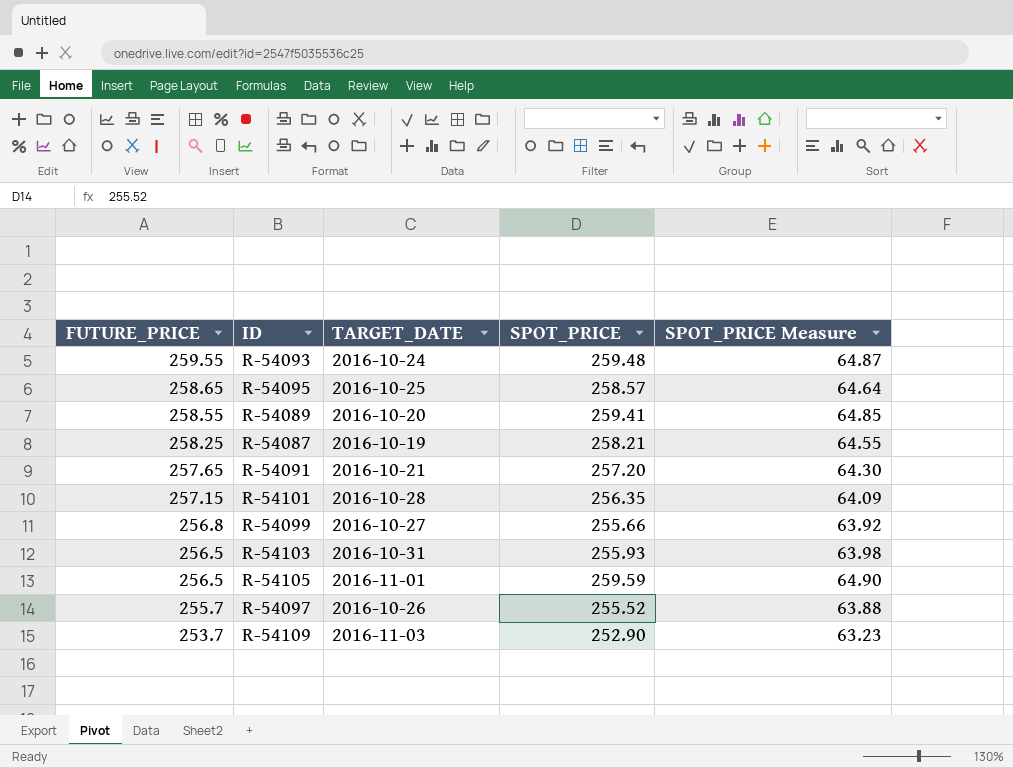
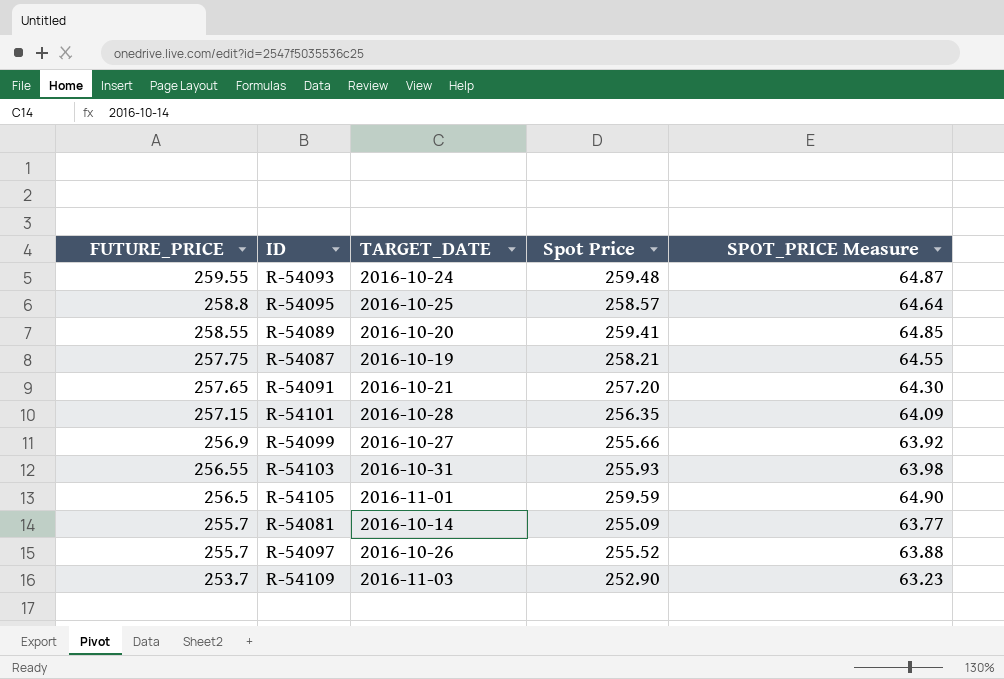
column name: SPOT_PRICE -> Spot Price
R-54095 | FUTURE_PRICE: 258.65 -> 258.8
R-54087 | FUTURE_PRICE: 258.25 -> 257.75
R-54099 | FUTURE_PRICE: 256.8 -> 256.9
R-54103 | FUTURE_PRICE: 256.5 -> 256.55
row R-54081: none -> 255.7 | 2016-10-14 | 255.09 | 63.77

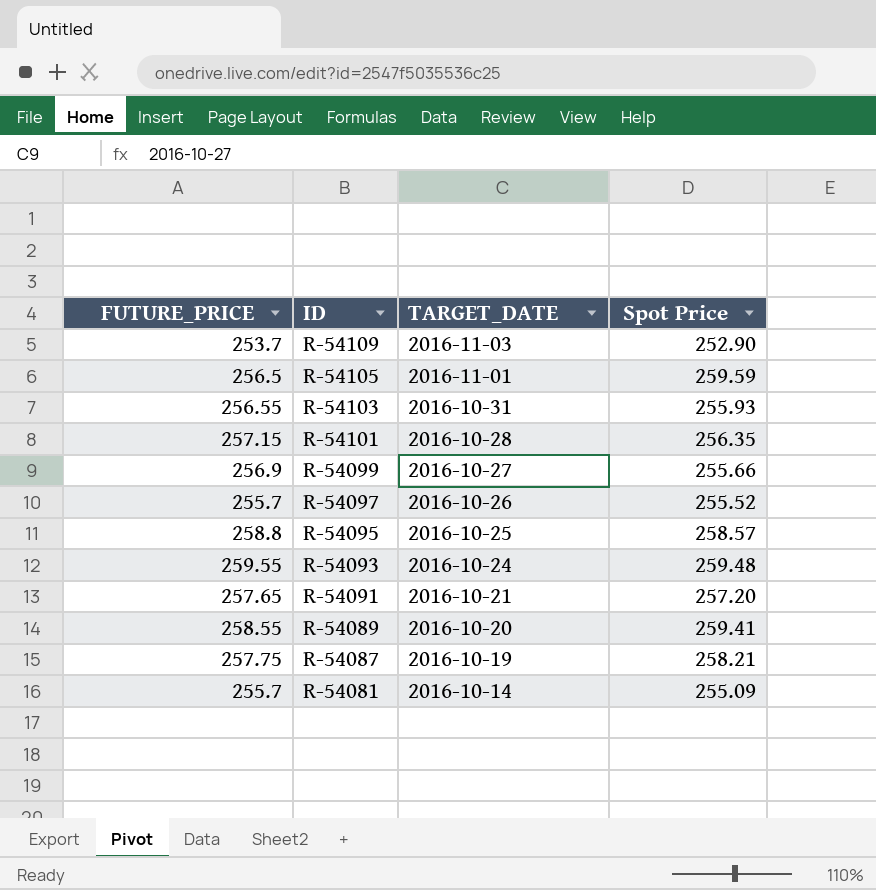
row order: FUTURE_PRICE descending -> ID descending
column SPOT_PRICE Measure | formula: [Spot Price] * 0.25 -> none

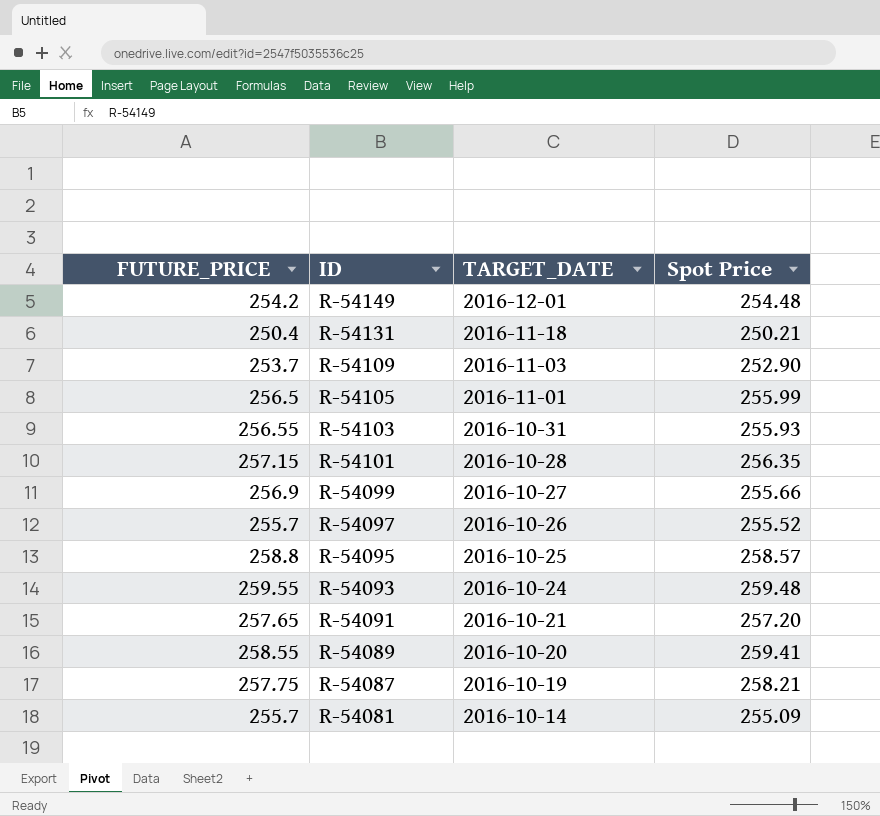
row R-54149: none -> 254.2 | 2016-12-01 | 254.48
row R-54131: none -> 250.4 | 2016-11-18 | 250.21
R-54105 | Spot Price: 259.59 -> 255.99

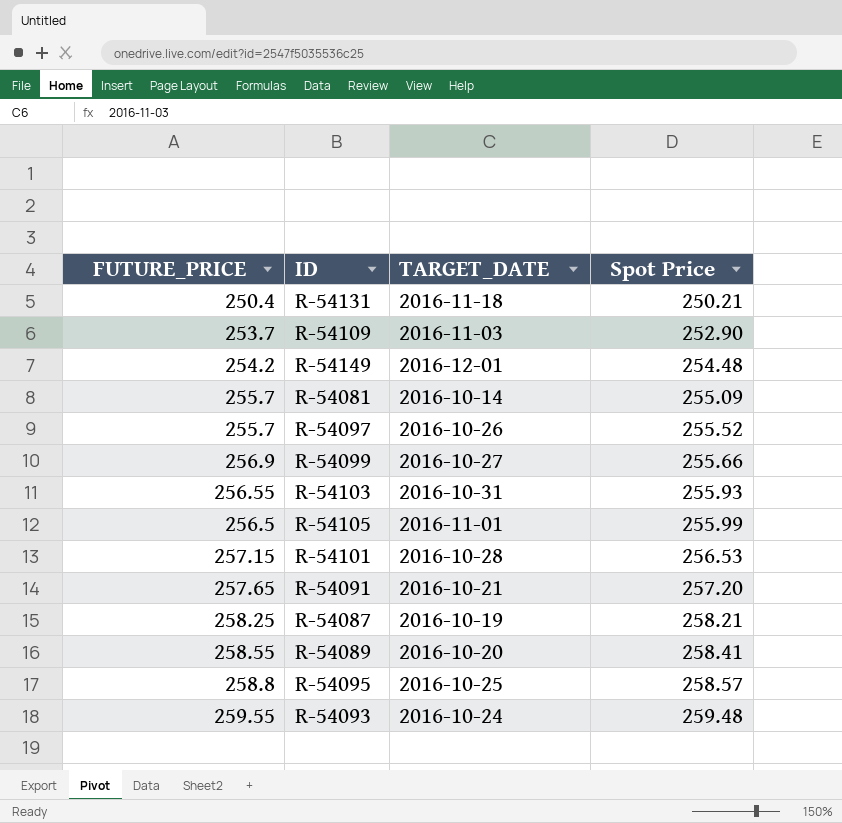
row order: ID descending -> Spot Price ascending
R-54101 | Spot Price: 256.35 -> 256.53
R-54087 | FUTURE_PRICE: 257.75 -> 258.25
R-54089 | Spot Price: 259.41 -> 258.41

